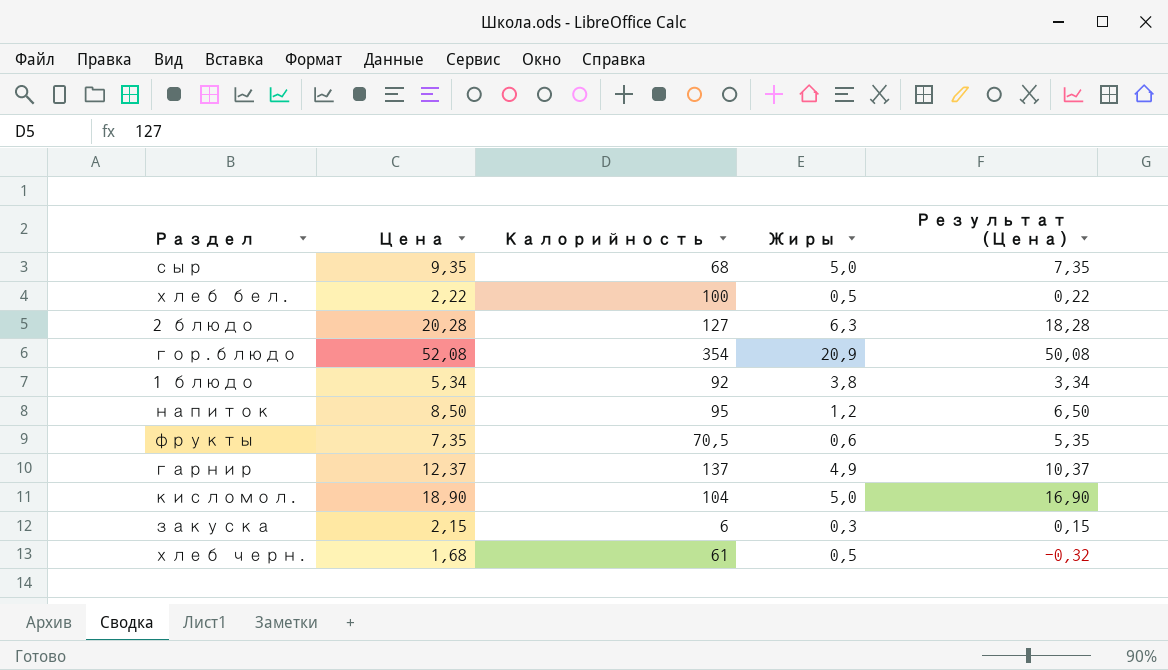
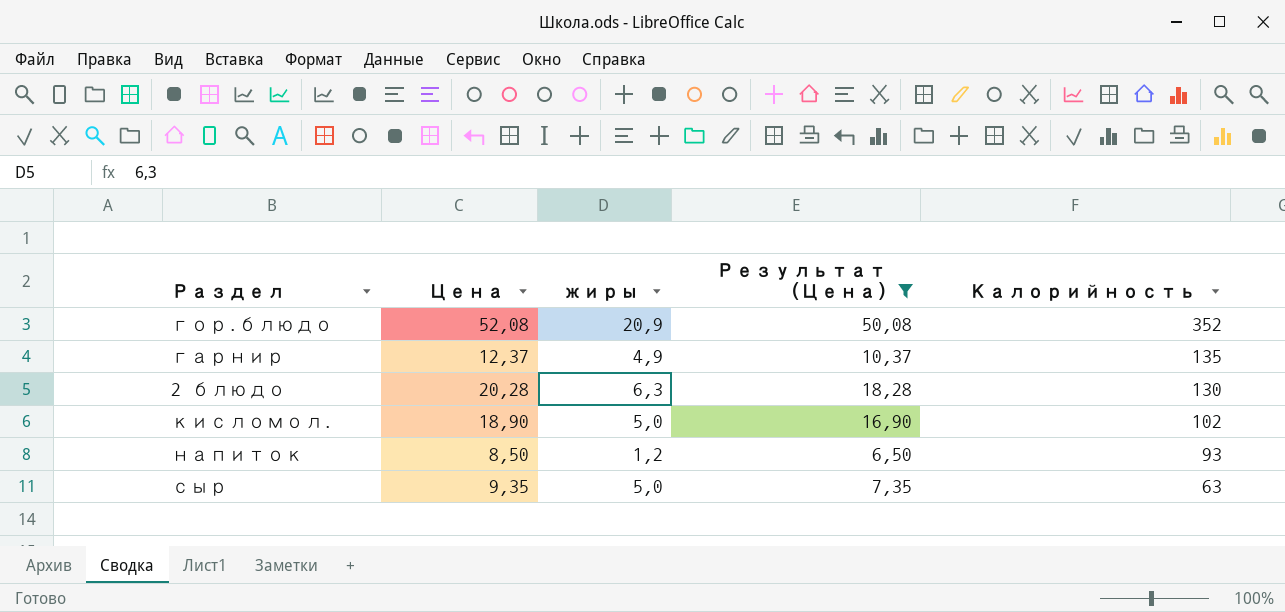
filter: none -> Результат (Цена) >= 6,50
row order: none -> Калорийность descending
column name: Жиры -> жиры
column Калорийность | position: 3 -> 5
гор.блюдо | Калорийность: 354 -> 352
гарнир | Калорийность: 137 -> 135
2 блюдо | Калорийность: 127 -> 130
кисломол. | Калорийность: 104 -> 102
напиток | Калорийность: 95 -> 93
сыр | Калорийность: 68 -> 63

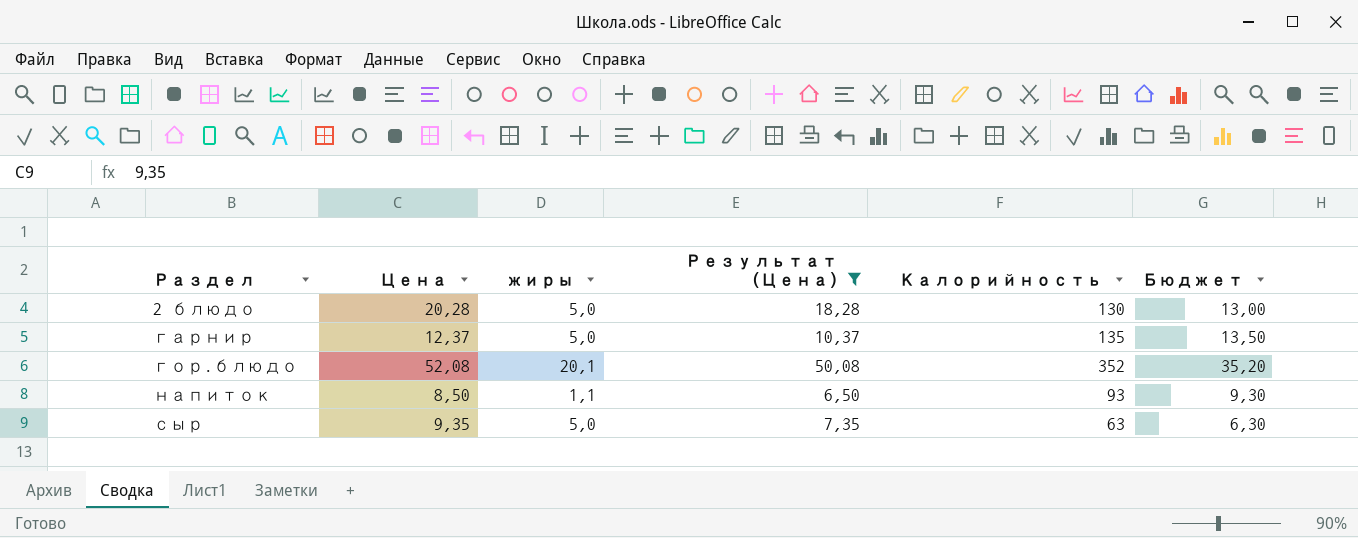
row order: Калорийность descending -> Раздел ascending
column Бюджет | formula: none -> [Калорийность] * 0,1
row кисломол.: 18,90 | 5,0 | 16,90 | 102 -> none
2 блюдо | жиры: 6,3 -> 5,0
гарнир | жиры: 4,9 -> 5,0
гор.блюдо | жиры: 20,9 -> 20,1
напиток | жиры: 1,2 -> 1,1

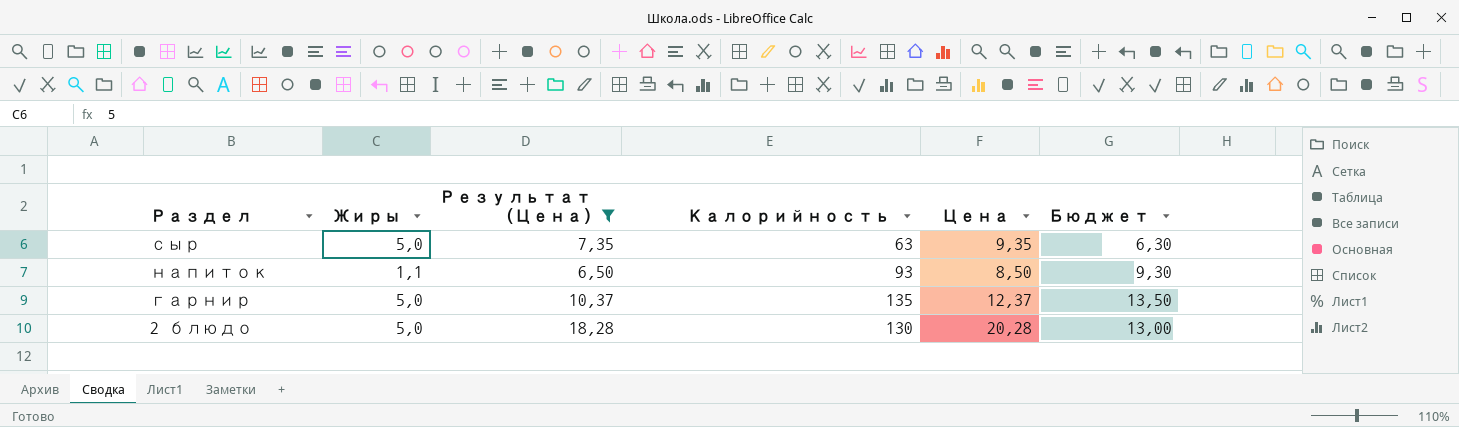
row order: Раздел ascending -> Раздел descending
column name: жиры -> Жиры
column Цена | position: 2 -> 5
row гор.блюдо: 52,08 | 20,1 | 50,08 | 352 | 35,20 -> none

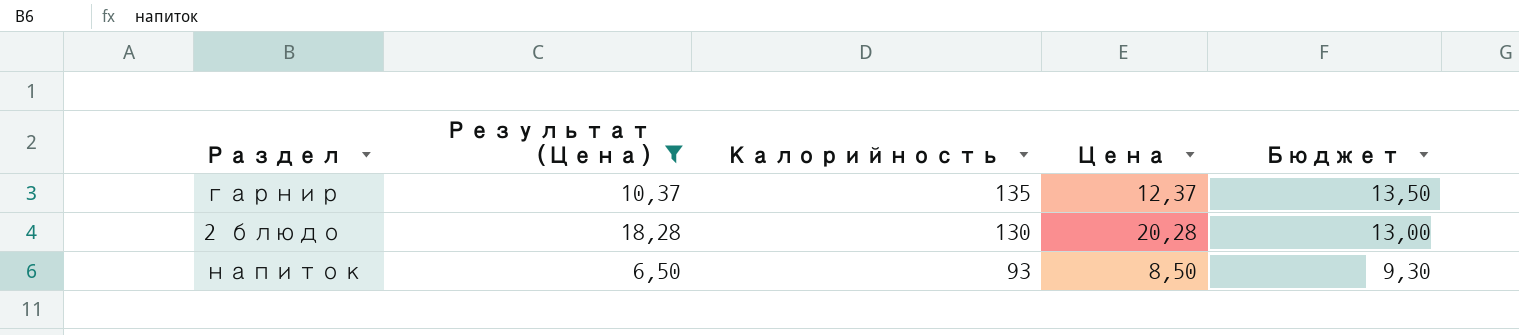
row order: Раздел descending -> Калорийность descending
column Жиры | position: 2 -> none
row сыр: 5,0 | 7,35 | 63 | 9,35 | 6,30 -> none

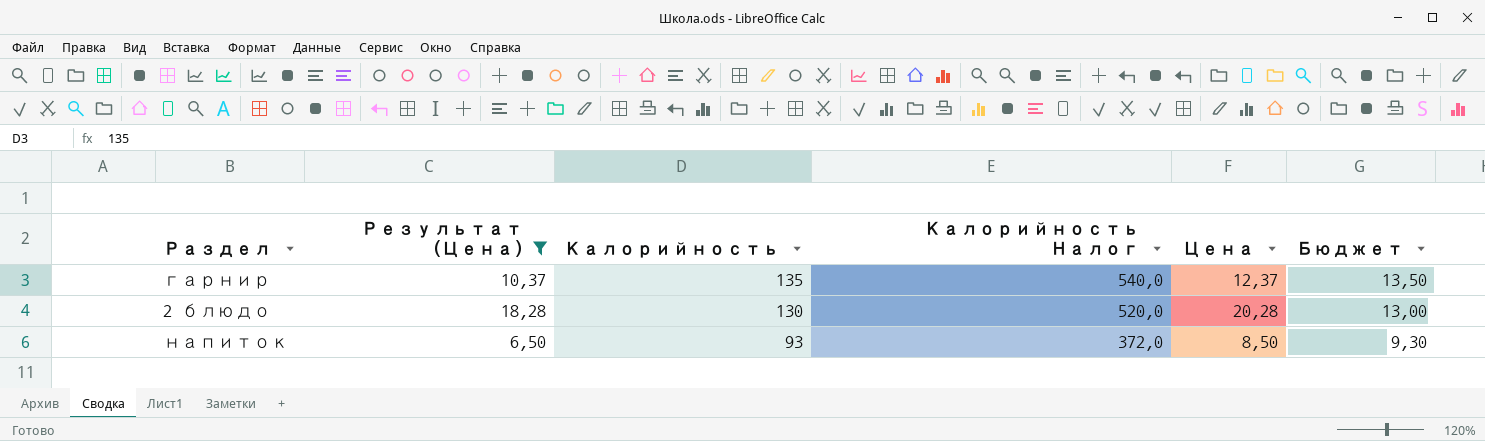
column Калорийность Налог | formula: none -> [Калорийность] * 4

